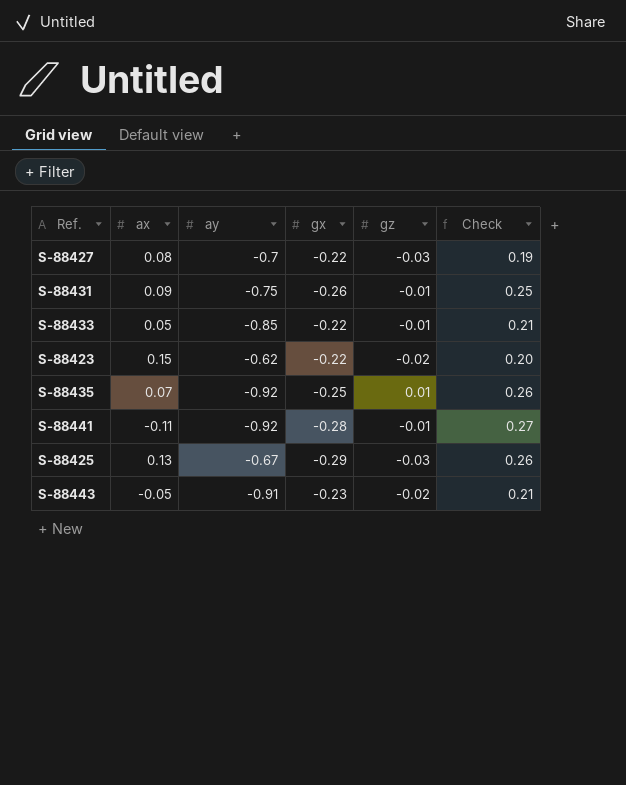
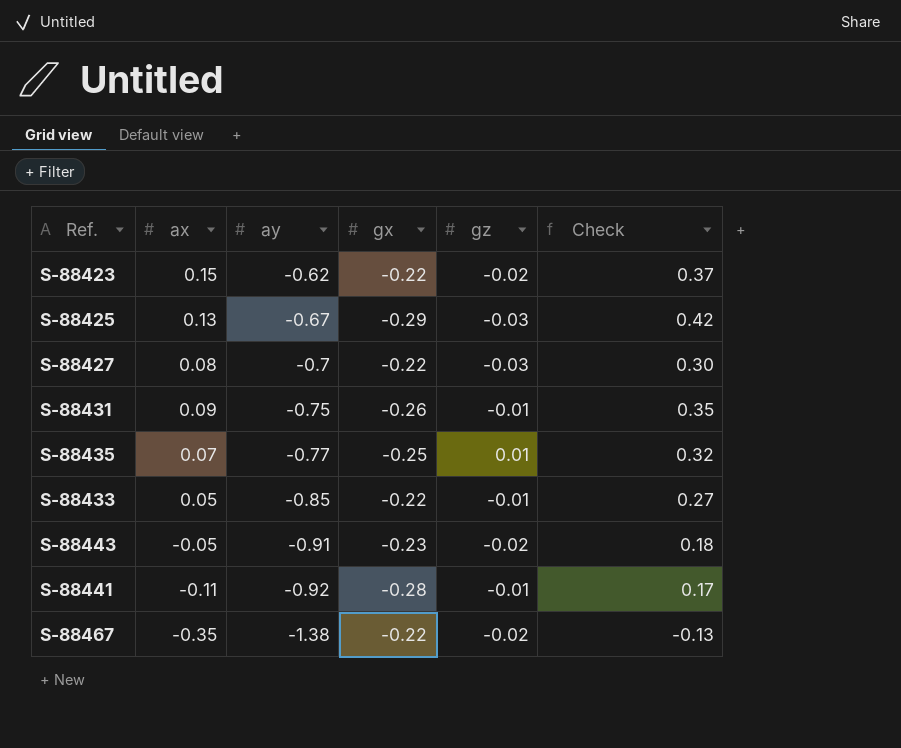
row order: none -> ay descending
column Check | formula: [gz] - [gx] -> [ax] - [gx]
S-88435 | ay: -0.92 -> -0.77
row S-88467: none -> -0.35 | -1.38 | -0.22 | -0.02 | -0.13

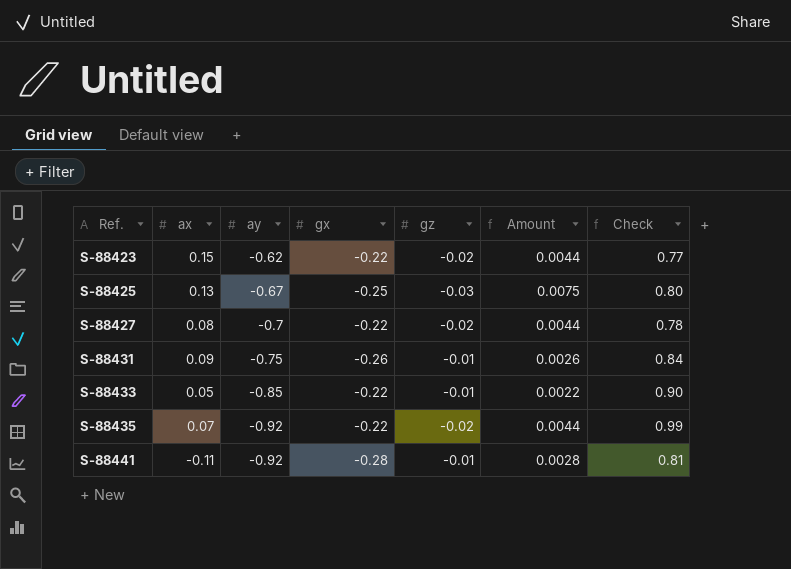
row order: ay descending -> Ref. ascending
column Amount | formula: none -> [gx] * [gz]
column Check | formula: [ax] - [gx] -> [ax] - [ay]
row S-88443: -0.05 | -0.91 | -0.23 | -0.02 | 0.18 -> none
row S-88467: -0.35 | -1.38 | -0.22 | -0.02 | -0.13 -> none
S-88425 | gx: -0.29 -> -0.25
S-88427 | gz: -0.03 -> -0.02
S-88435 | ay: -0.77 -> -0.92
S-88435 | gx: -0.25 -> -0.22
S-88435 | gz: 0.01 -> -0.02

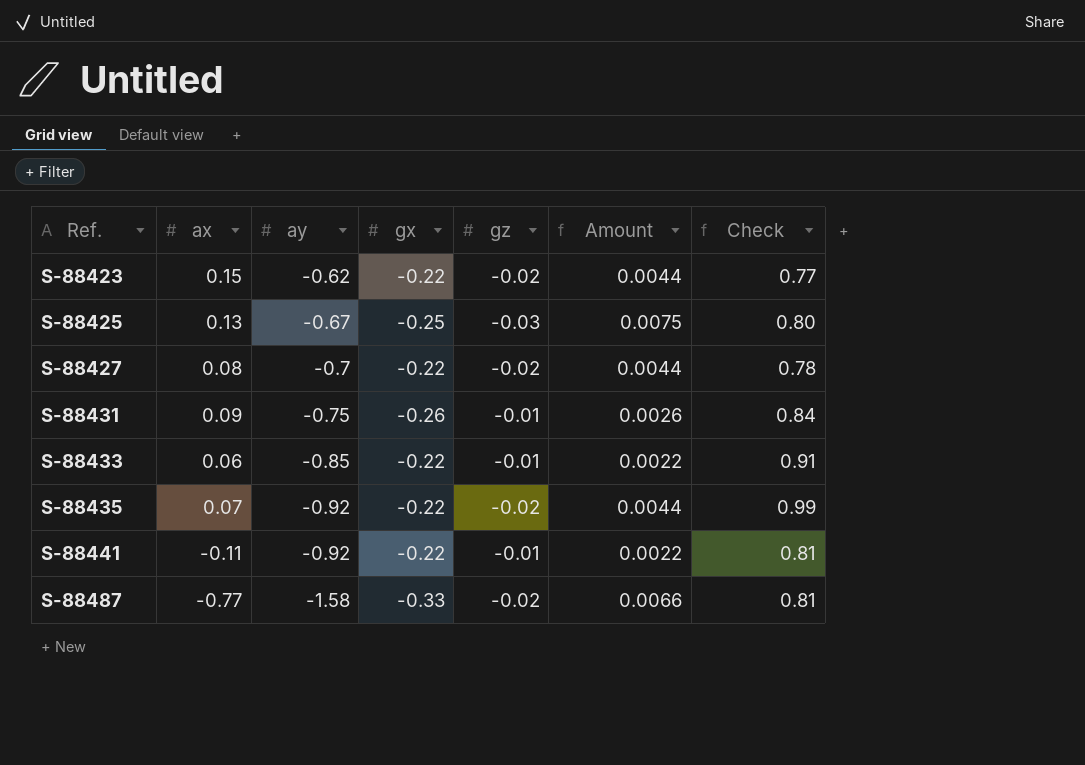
S-88433 | ax: 0.05 -> 0.06
S-88433 | Check: 0.90 -> 0.91
S-88441 | gx: -0.28 -> -0.22
S-88441 | Amount: 0.0028 -> 0.0022
row S-88487: none -> -0.77 | -1.58 | -0.33 | -0.02 | 0.0066 | 0.81

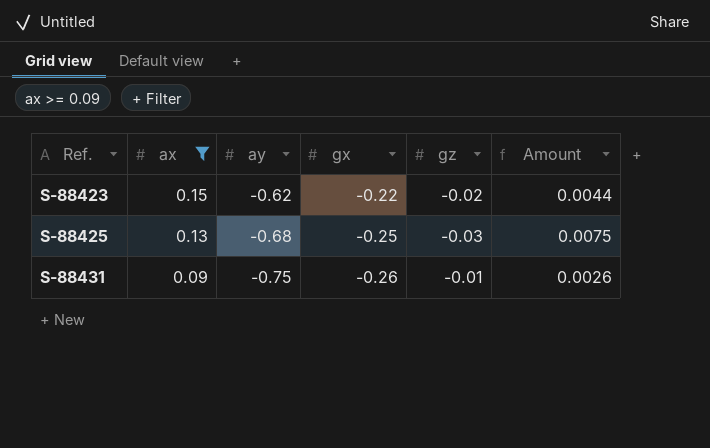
filter: none -> ax >= 0.09
column Check | formula: [ax] - [ay] -> none
S-88425 | ay: -0.67 -> -0.68

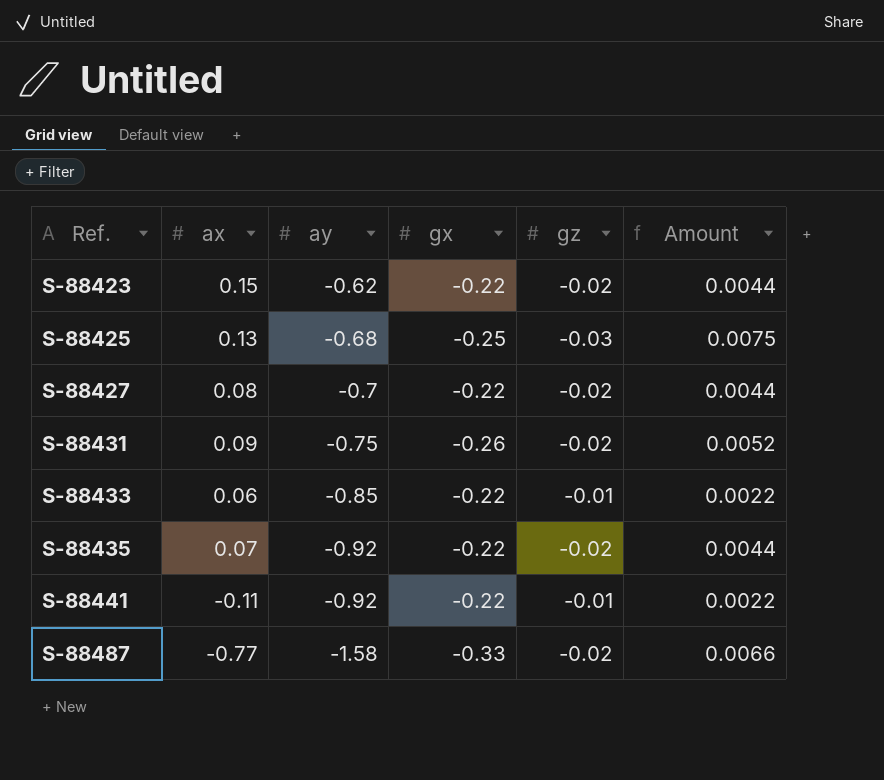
filter: ax >= 0.09 -> none
S-88431 | gz: -0.01 -> -0.02
S-88431 | Amount: 0.0026 -> 0.0052

